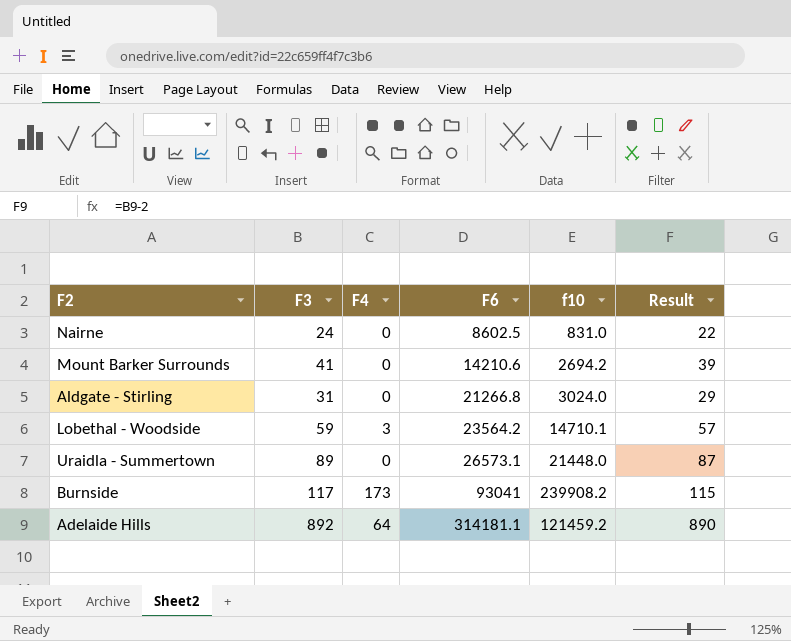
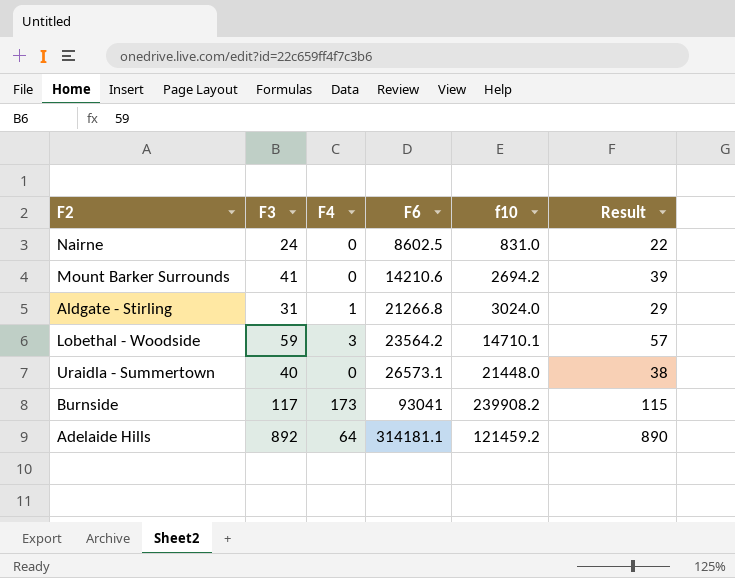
Aldgate - Stirling | F4: 0 -> 1
Uraidla - Summertown | F3: 89 -> 40
Uraidla - Summertown | Result: 87 -> 38

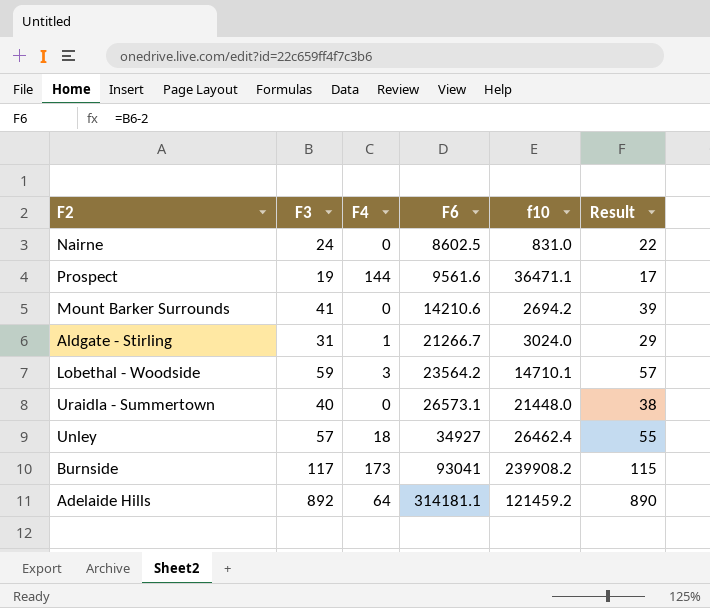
row Prospect: none -> 19 | 144 | 9561.6 | 36471.1 | 17
Aldgate - Stirling | F6: 21266.8 -> 21266.7
row Unley: none -> 57 | 18 | 34927 | 26462.4 | 55

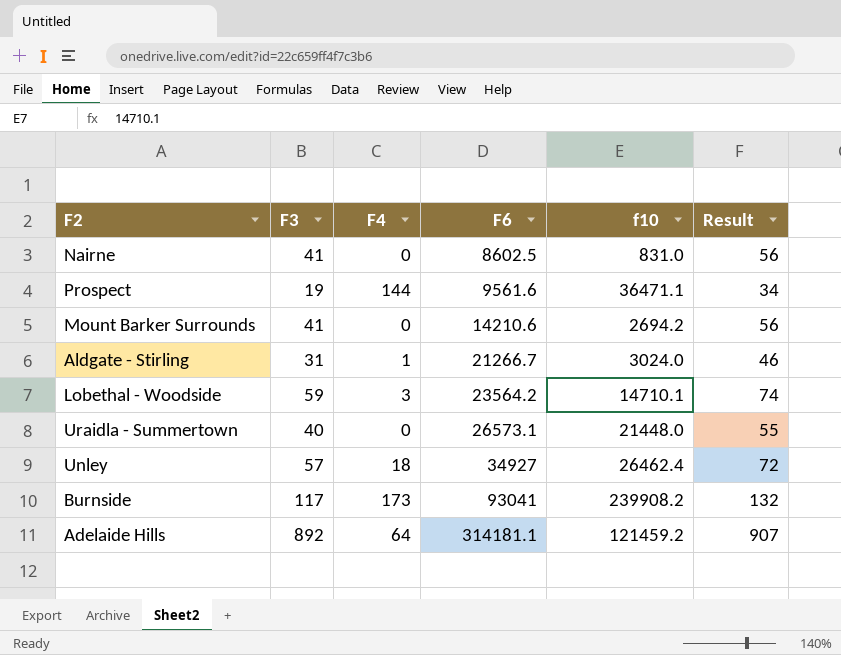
column Result | formula: [F3] - 2 -> [F3] + 15
Nairne | F3: 24 -> 41

